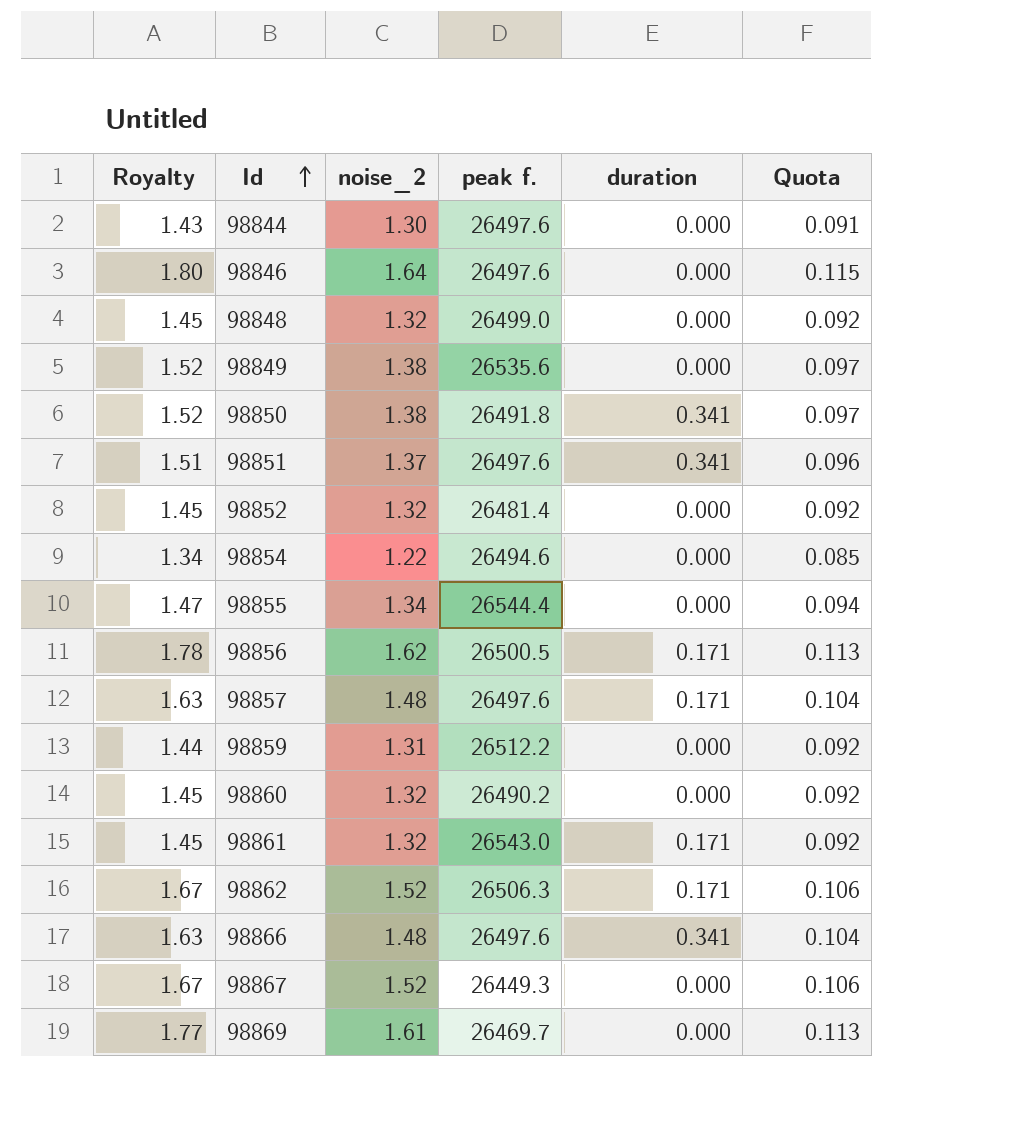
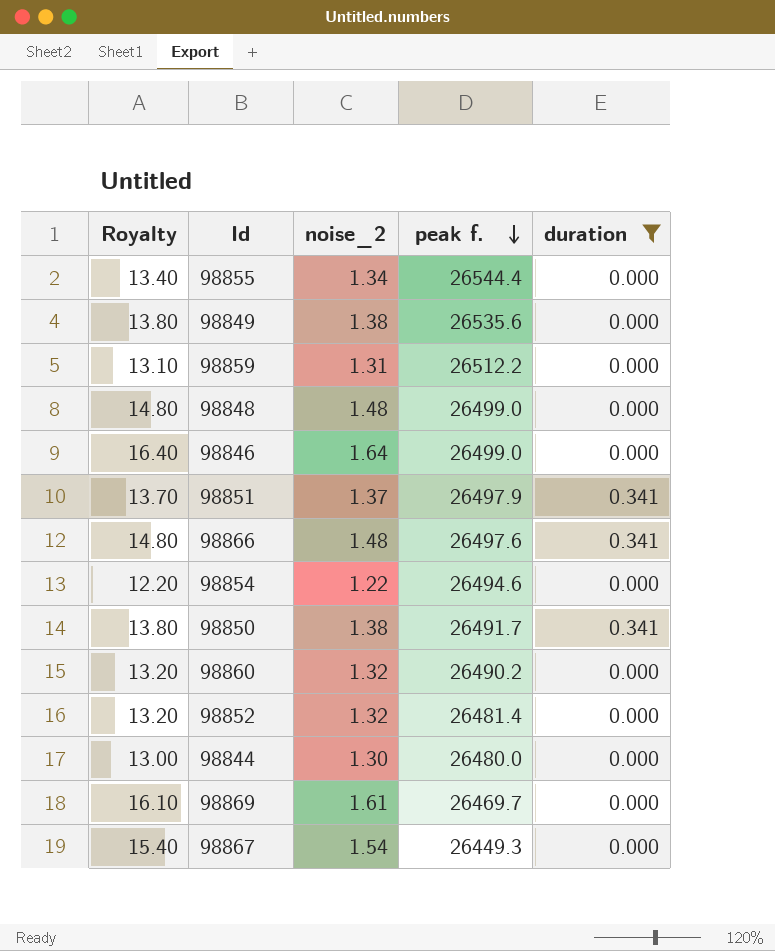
filter: none -> duration != 0.171
row order: Id ascending -> peak f. descending
column Quota | formula: [noise_2] * 0.07 -> none
column Royalty | formula: [noise_2] * 1.1 -> [noise_2] * 10
98848 | noise_2: 1.32 -> 1.48
98846 | peak f.: 26497.6 -> 26499.0
98851 | peak f.: 26497.6 -> 26497.9
98850 | peak f.: 26491.8 -> 26491.7
98844 | peak f.: 26497.6 -> 26480.0
98867 | noise_2: 1.52 -> 1.54

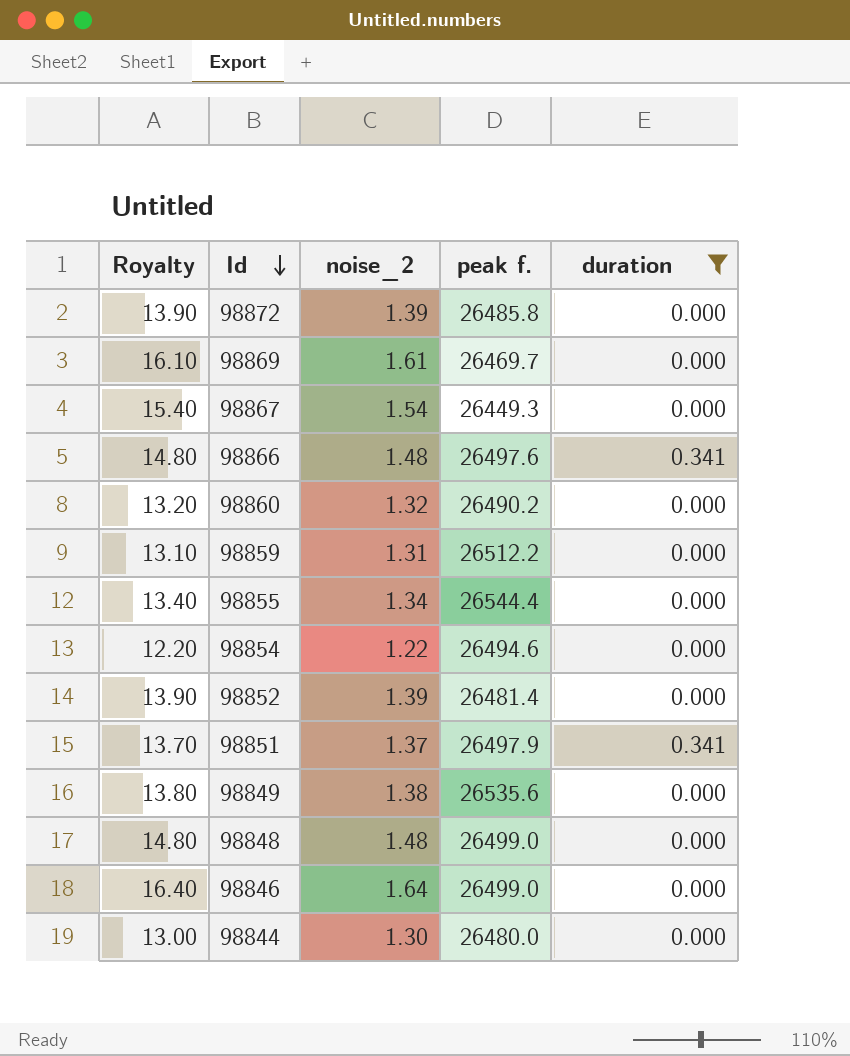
row order: peak f. descending -> Id descending
row 98850: 13.80 | 1.38 | 26491.7 | 0.341 -> none
row 98872: none -> 13.90 | 1.39 | 26485.8 | 0.000
98852 | Royalty: 13.20 -> 13.90
98852 | noise_2: 1.32 -> 1.39

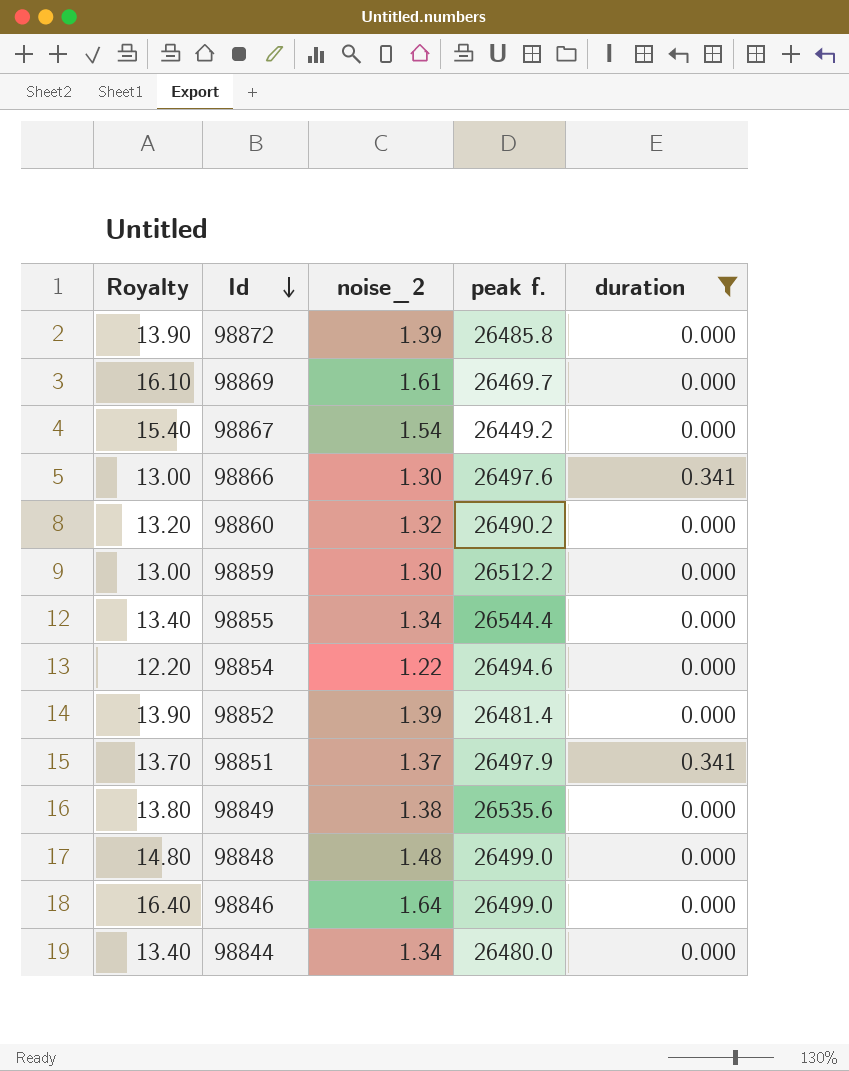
98867 | peak f.: 26449.3 -> 26449.2
98866 | Royalty: 14.80 -> 13.00
98866 | noise_2: 1.48 -> 1.30
98859 | Royalty: 13.10 -> 13.00
98859 | noise_2: 1.31 -> 1.30
98844 | Royalty: 13.00 -> 13.40
98844 | noise_2: 1.30 -> 1.34

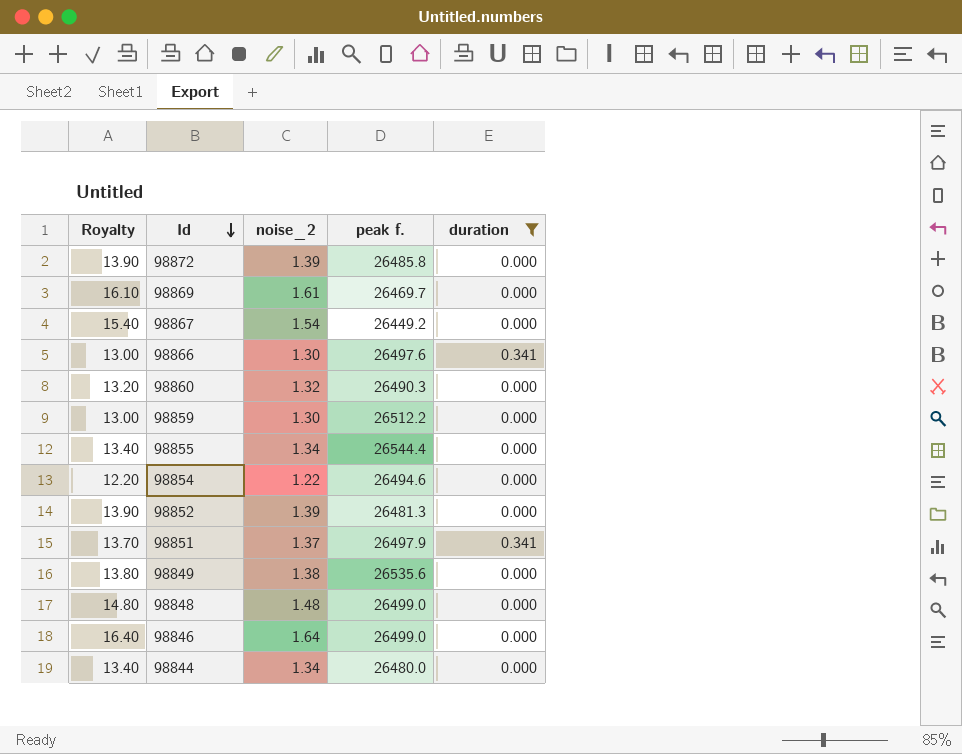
98860 | peak f.: 26490.2 -> 26490.3
98852 | peak f.: 26481.4 -> 26481.3

